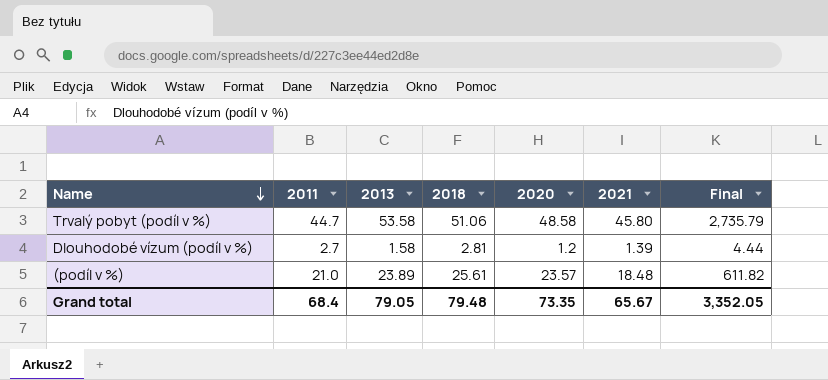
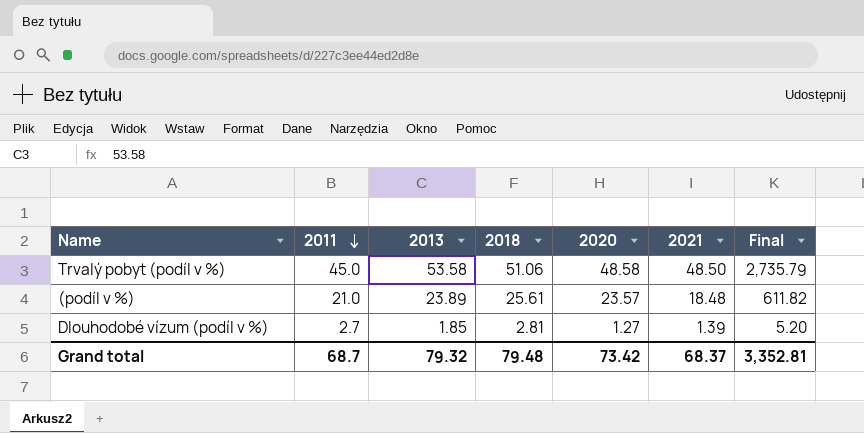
row order: Name descending -> 2011 descending
Trvalý pobyt (podíl v %) | 2011: 44.7 -> 45.0
Trvalý pobyt (podíl v %) | 2021: 45.80 -> 48.50
Dlouhodobé vízum (podíl v %) | 2013: 1.58 -> 1.85
Dlouhodobé vízum (podíl v %) | 2020: 1.2 -> 1.27
Dlouhodobé vízum (podíl v %) | Final: 4.44 -> 5.20
Grand total | 2011: 68.4 -> 68.7
Grand total | 2013: 79.05 -> 79.32
Grand total | 2020: 73.35 -> 73.42
Grand total | 2021: 65.67 -> 68.37
Grand total | Final: 3,352.05 -> 3,352.81

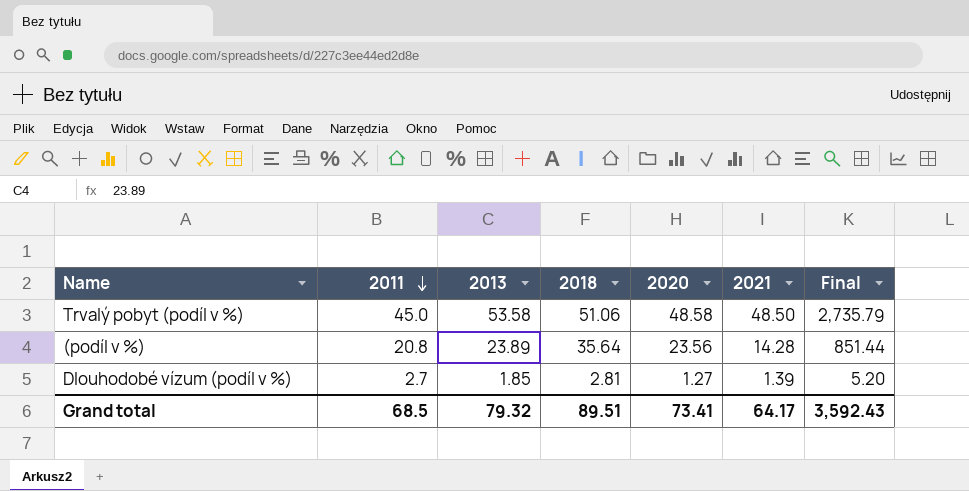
(podíl v %) | 2011: 21.0 -> 20.8
(podíl v %) | 2018: 25.61 -> 35.64
(podíl v %) | 2020: 23.57 -> 23.56
(podíl v %) | 2021: 18.48 -> 14.28
(podíl v %) | Final: 611.82 -> 851.44
Grand total | 2011: 68.7 -> 68.5
Grand total | 2018: 79.48 -> 89.51
Grand total | 2020: 73.42 -> 73.41
Grand total | 2021: 68.37 -> 64.17
Grand total | Final: 3,352.81 -> 3,592.43

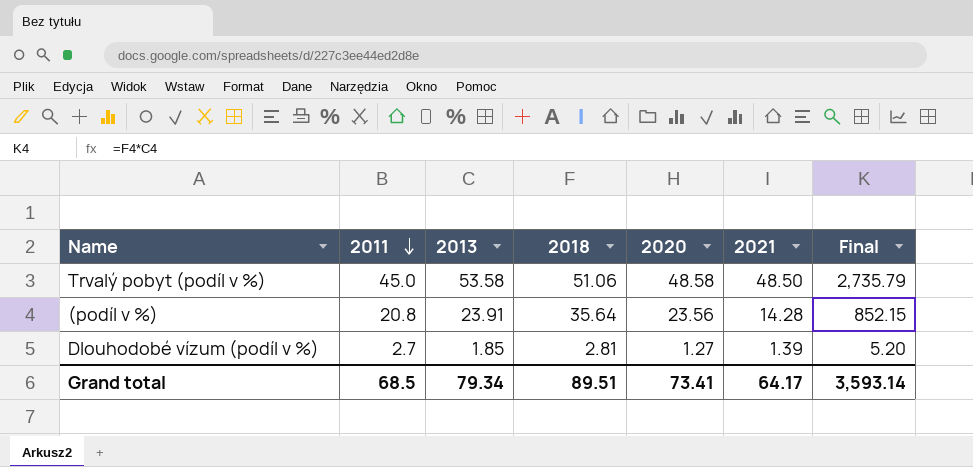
(podíl v %) | 2013: 23.89 -> 23.91
(podíl v %) | Final: 851.44 -> 852.15
Grand total | 2013: 79.32 -> 79.34
Grand total | Final: 3,592.43 -> 3,593.14

